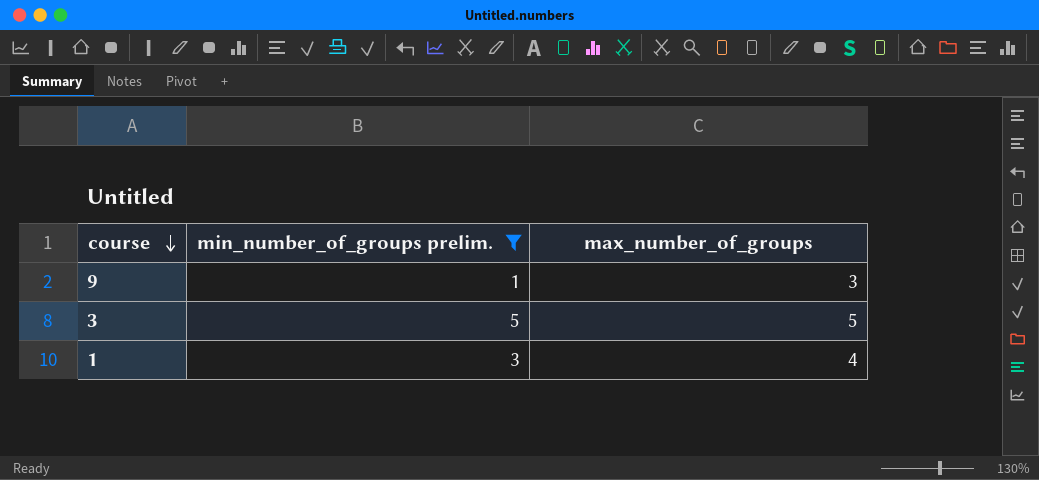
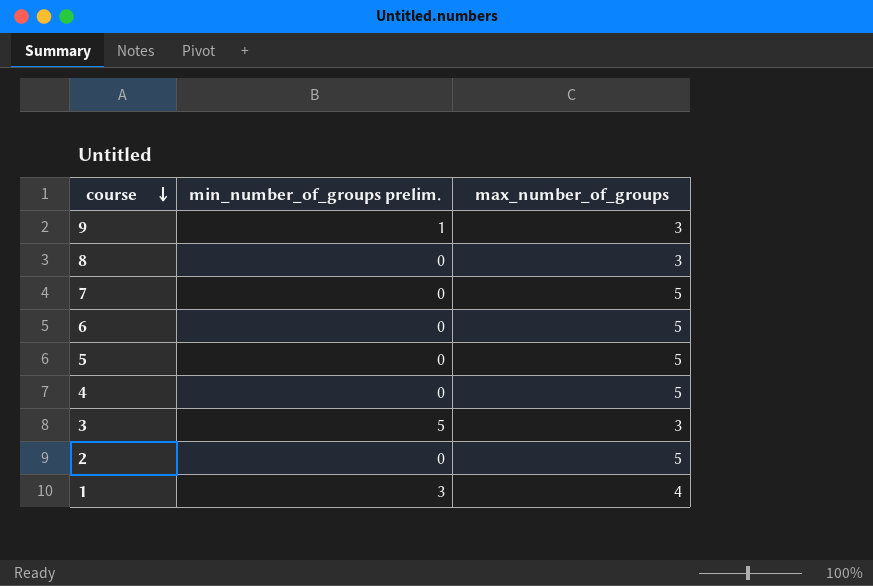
filter: min_number_of_groups prelim. != 0 -> none
3 | max_number_of_groups: 5 -> 3

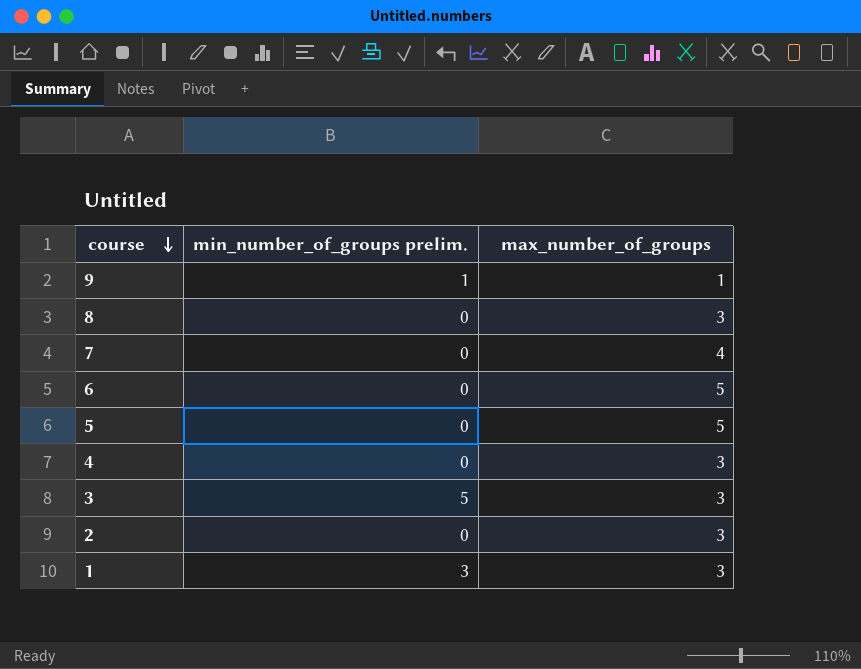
9 | max_number_of_groups: 3 -> 1
7 | max_number_of_groups: 5 -> 4
4 | max_number_of_groups: 5 -> 3
2 | max_number_of_groups: 5 -> 3
1 | max_number_of_groups: 4 -> 3

